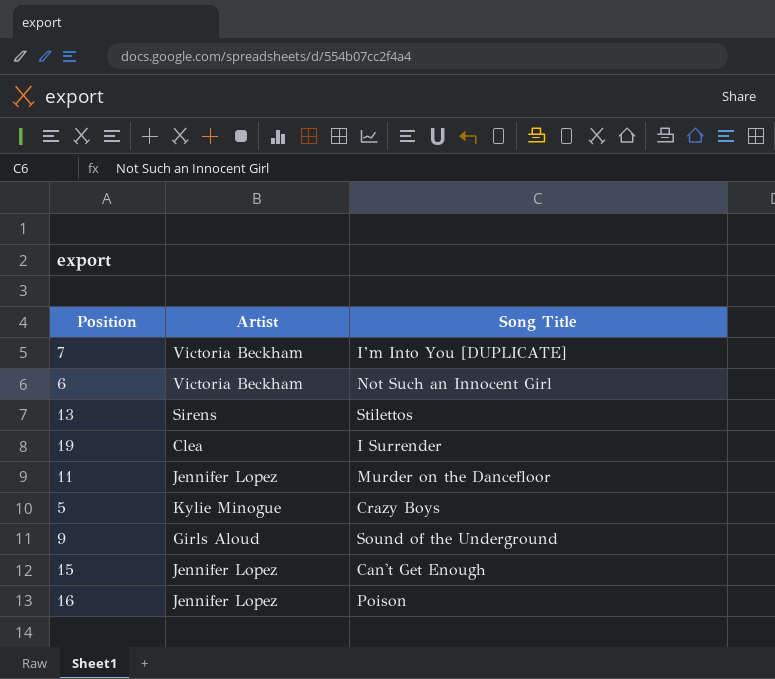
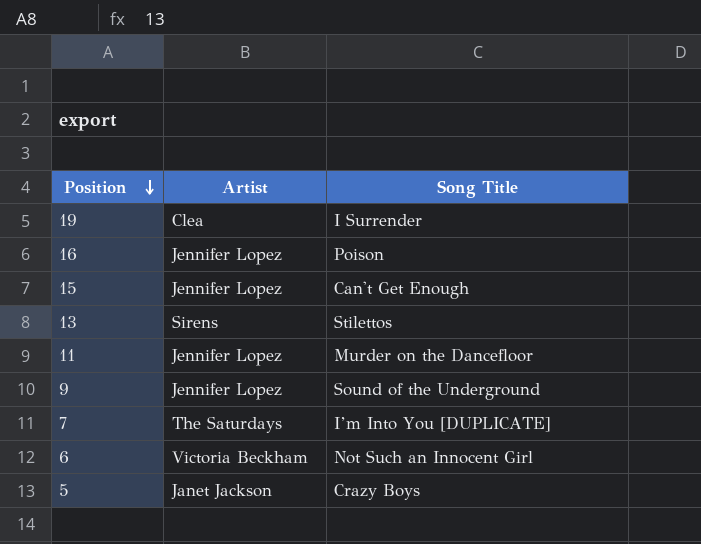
row order: none -> Position descending
9 | Artist: Girls Aloud -> Jennifer Lopez
7 | Artist: Victoria Beckham -> The Saturdays
5 | Artist: Kylie Minogue -> Janet Jackson

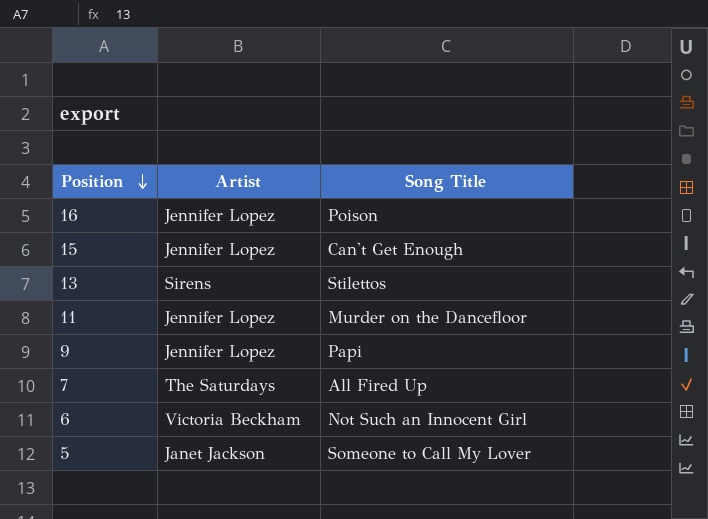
row 19: Clea | I Surrender -> none
9 | Song Title: Sound of the Underground -> Papi
7 | Song Title: I’m Into You [DUPLICATE] -> All Fired Up
5 | Song Title: Crazy Boys -> Someone to Call My Lover

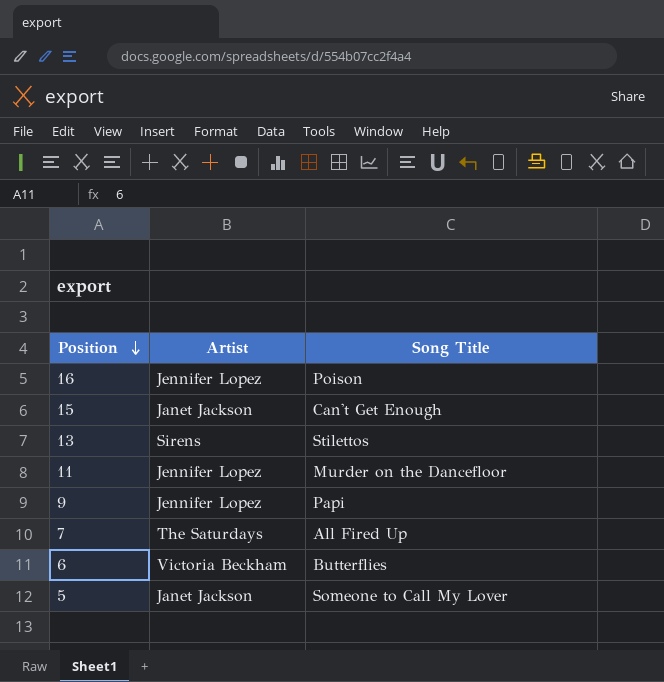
15 | Artist: Jennifer Lopez -> Janet Jackson
6 | Song Title: Not Such an Innocent Girl -> Butterflies

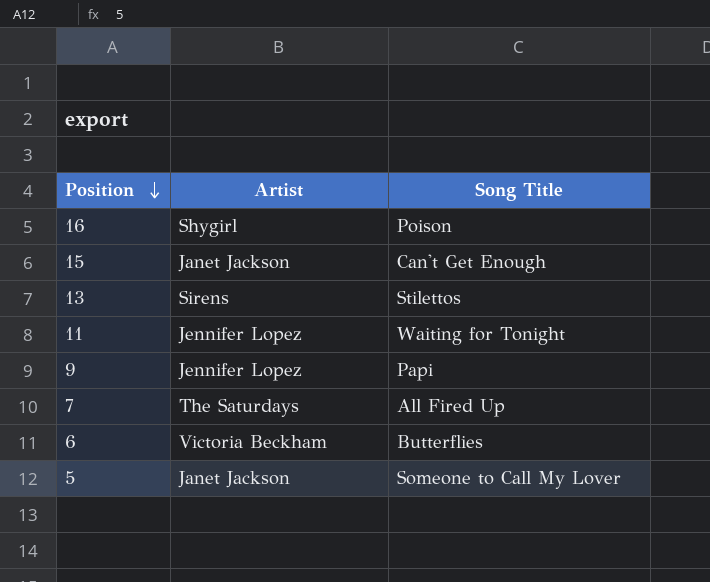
16 | Artist: Jennifer Lopez -> Shygirl
11 | Song Title: Murder on the Dancefloor -> Waiting for Tonight

